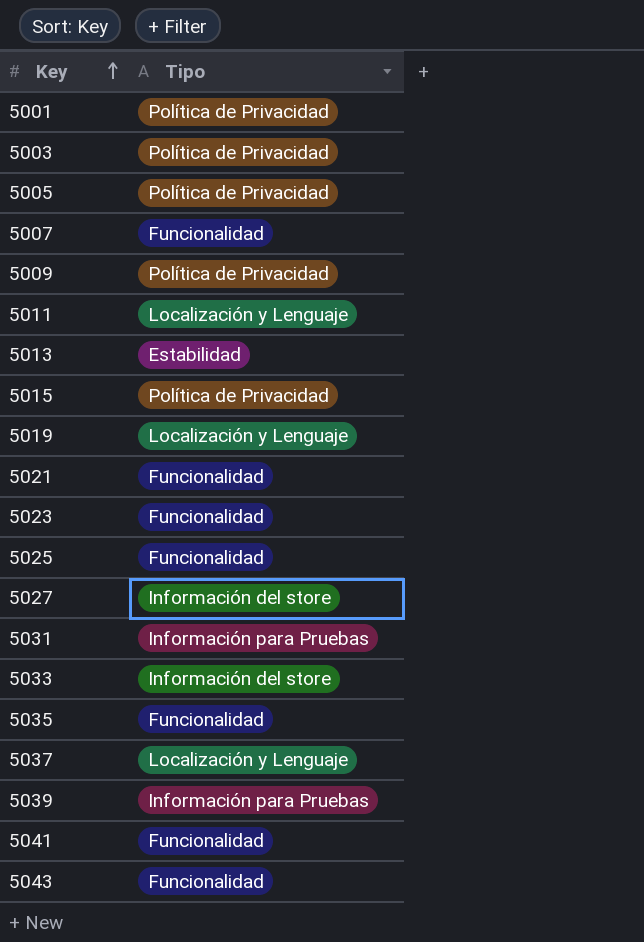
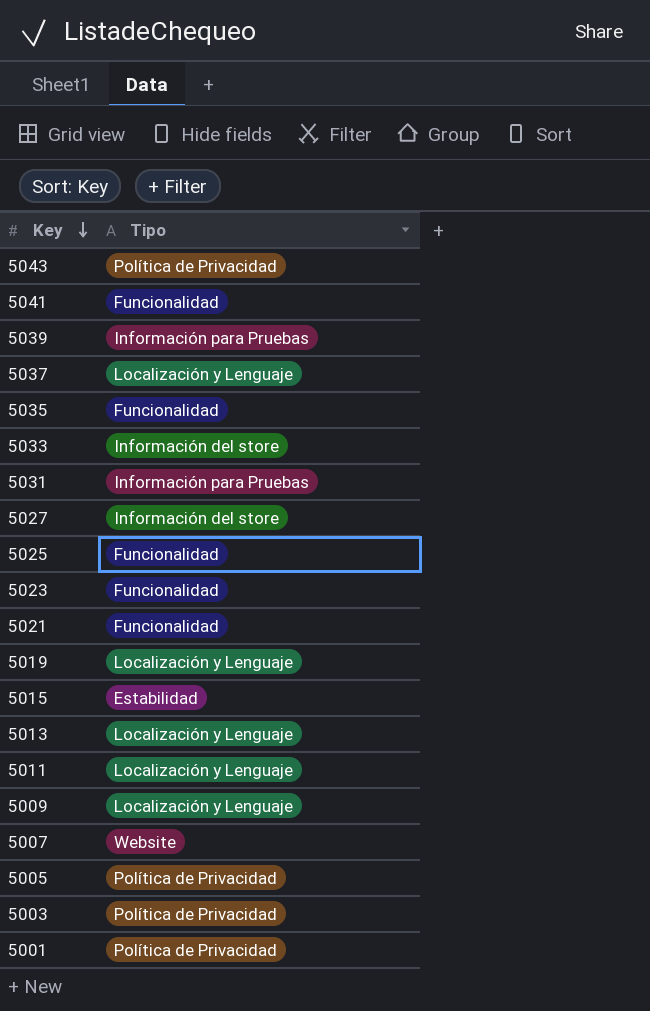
row order: Key ascending -> Key descending
5043 | Tipo: Funcionalidad -> Política de Privacidad
5015 | Tipo: Política de Privacidad -> Estabilidad
5013 | Tipo: Estabilidad -> Localización y Lenguaje
5009 | Tipo: Política de Privacidad -> Localización y Lenguaje
5007 | Tipo: Funcionalidad -> Website

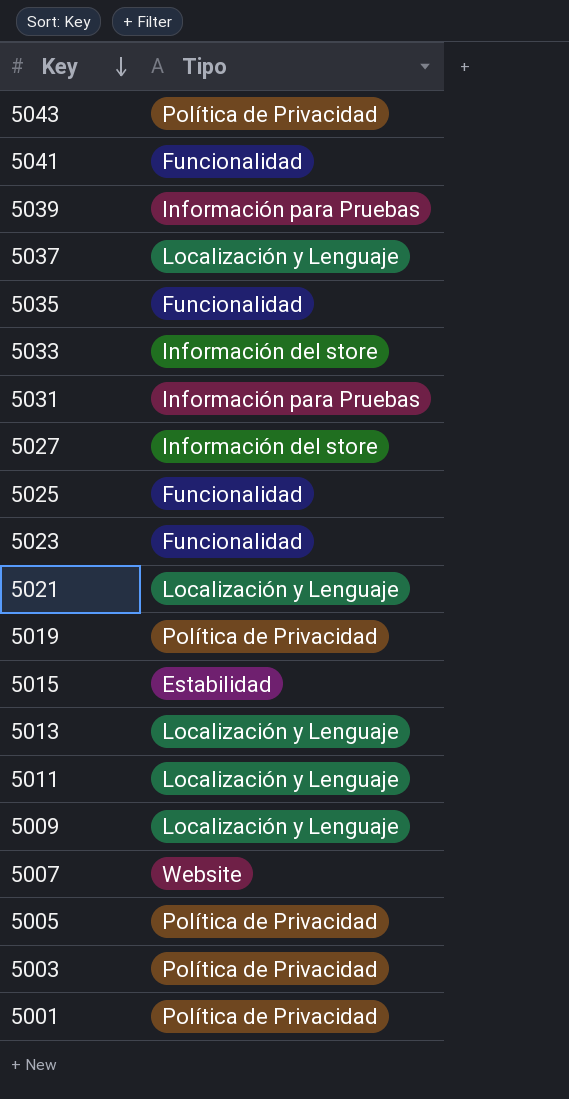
5021 | Tipo: Funcionalidad -> Localización y Lenguaje
5019 | Tipo: Localización y Lenguaje -> Política de Privacidad

